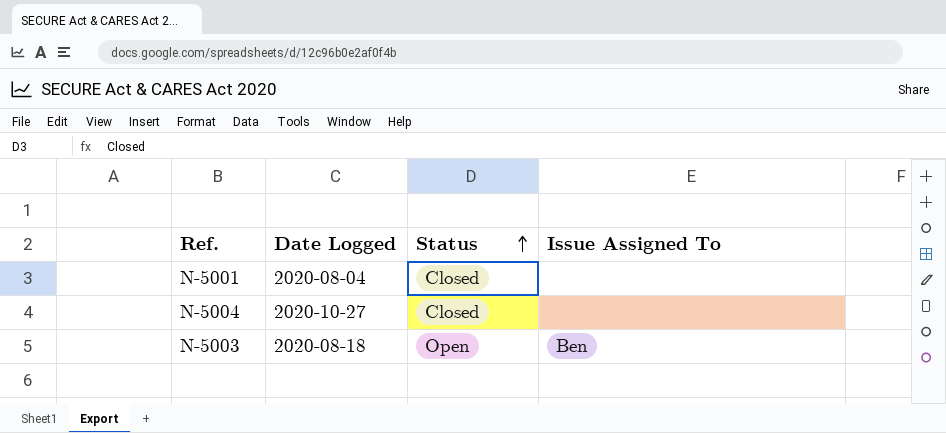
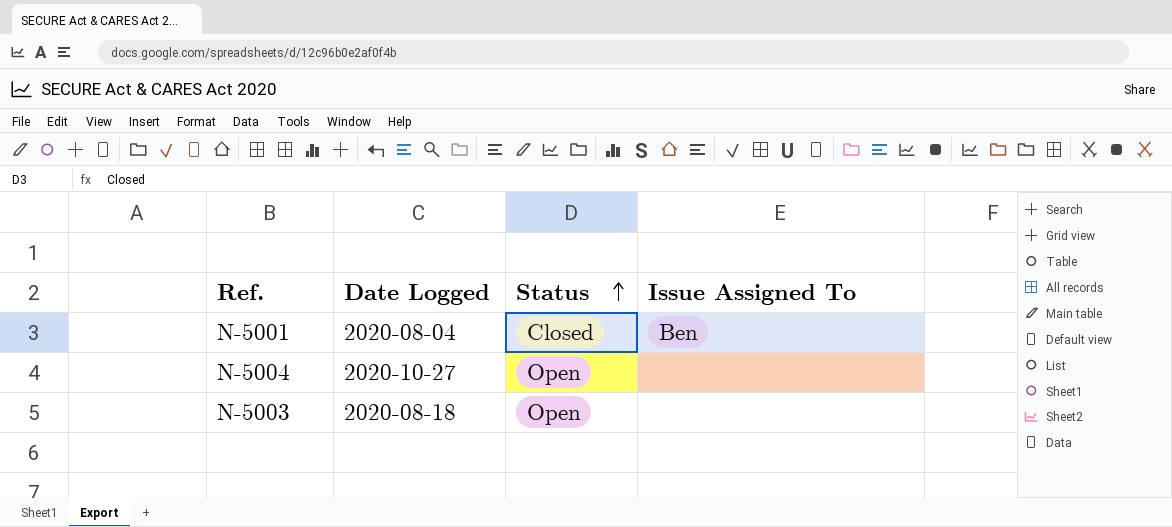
N-5001 | Issue Assigned To: none -> Ben
N-5004 | Status: Closed -> Open
N-5003 | Issue Assigned To: Ben -> none

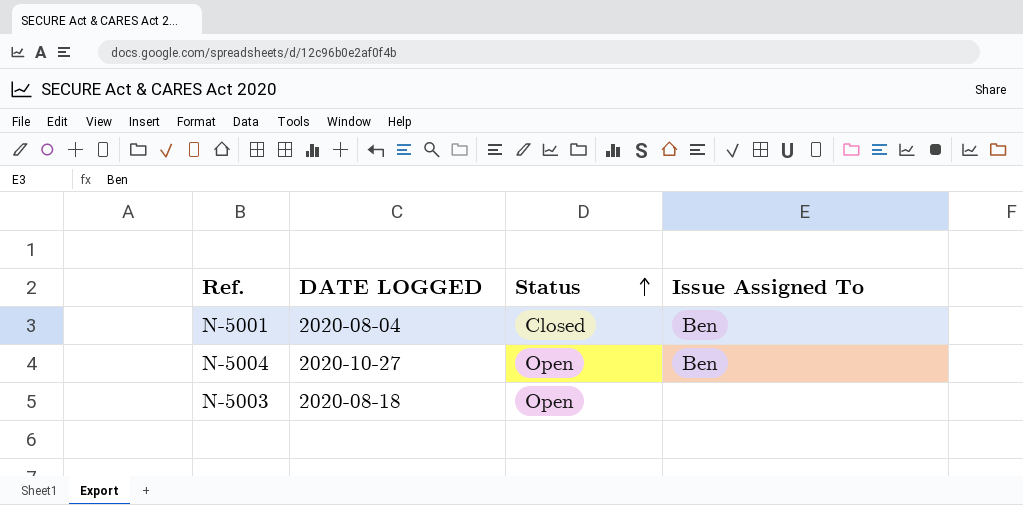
column name: Date Logged -> DATE LOGGED
N-5004 | Issue Assigned To: none -> Ben

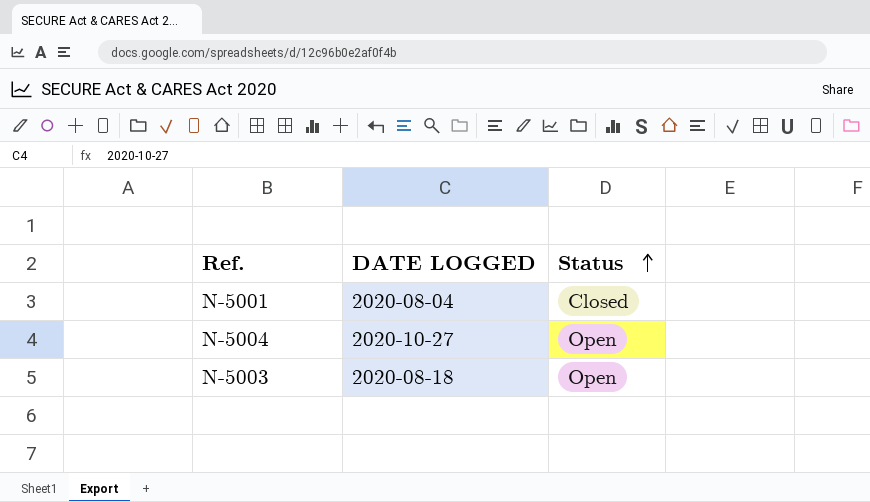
column Issue Assigned To | position: 4 -> none

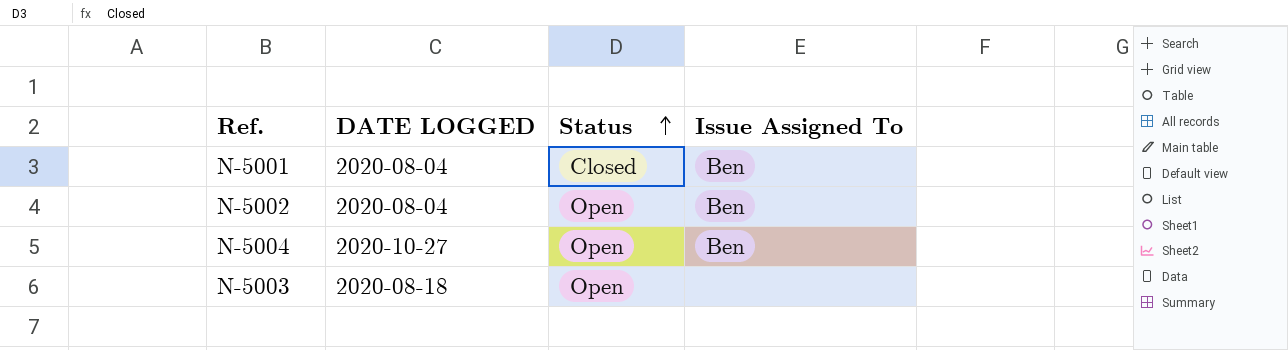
column Issue Assigned To | position: none -> 4
row N-5002: none -> 2020-08-04 | Open | Ben

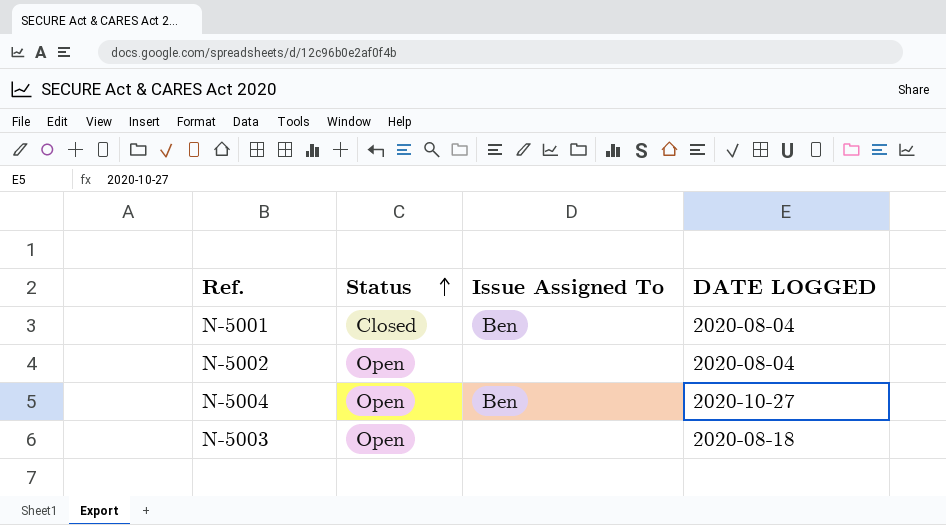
column DATE LOGGED | position: 2 -> 4
N-5002 | Issue Assigned To: Ben -> none

